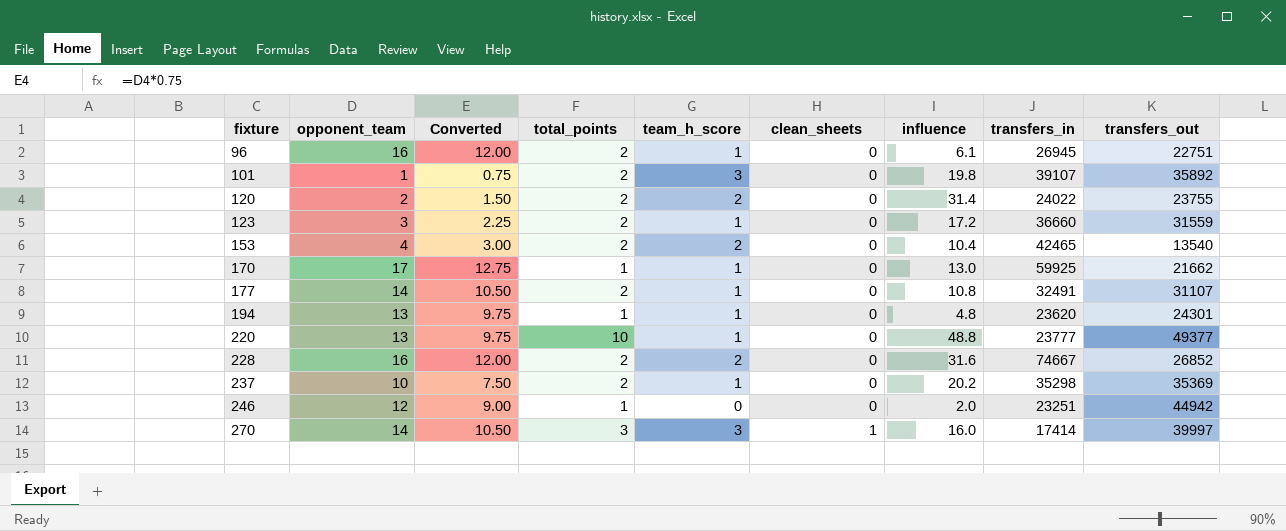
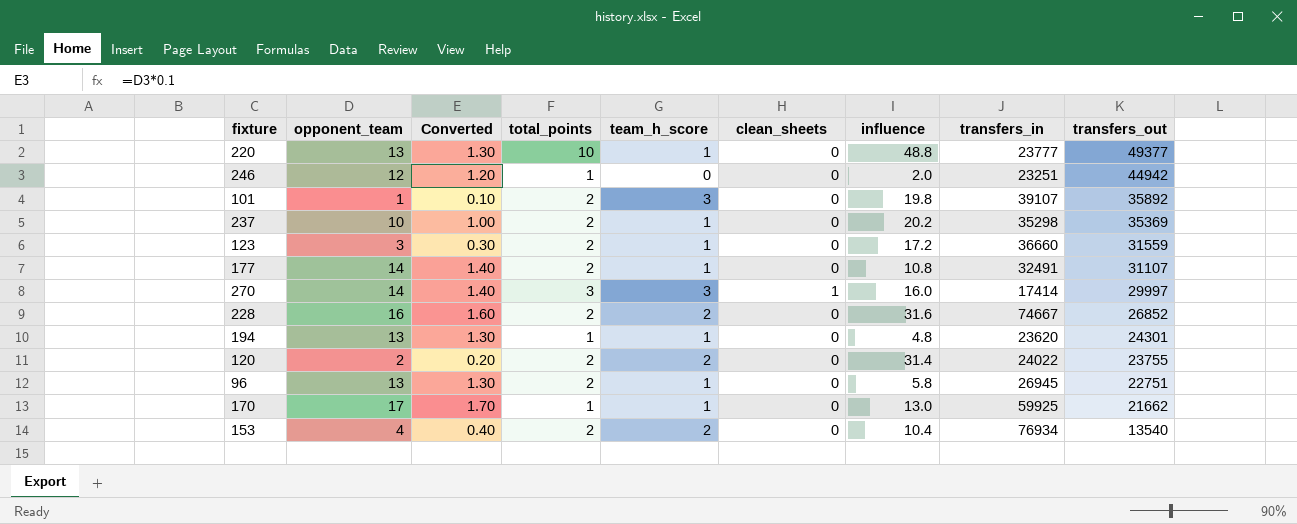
row order: fixture ascending -> transfers_out descending
column Converted | formula: [opponent_team] * 0.75 -> [opponent_team] * 0.1
270 | transfers_out: 39997 -> 29997
96 | opponent_team: 16 -> 13
96 | influence: 6.1 -> 5.8
153 | transfers_in: 42465 -> 76934

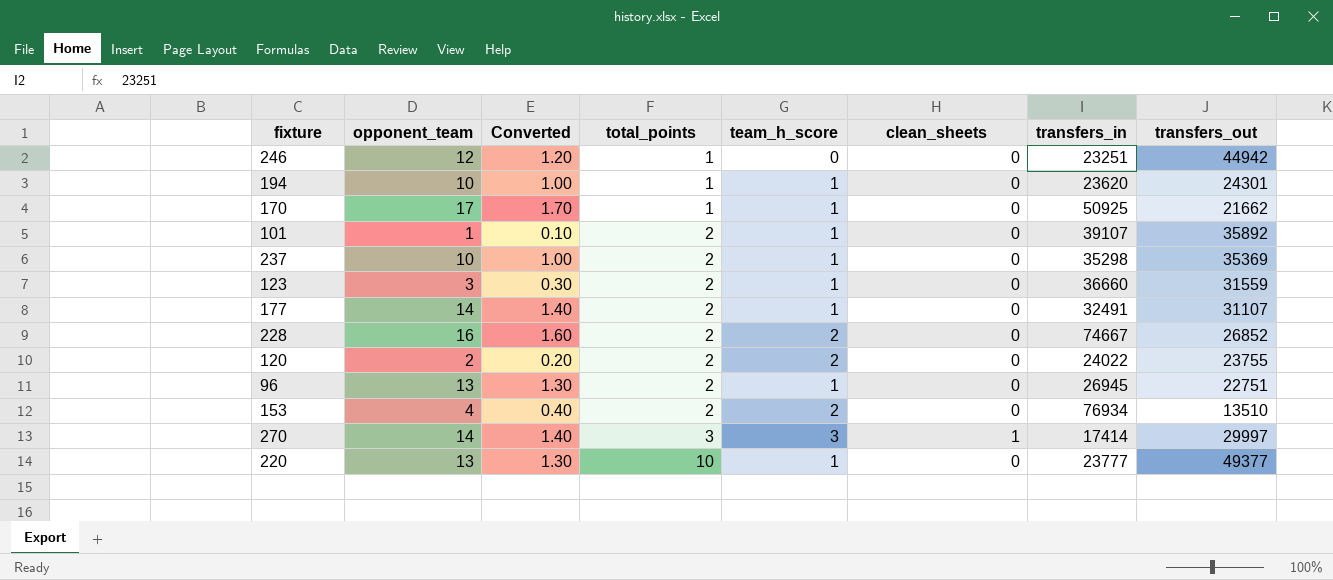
row order: transfers_out descending -> total_points ascending
column influence | position: 7 -> none
194 | opponent_team: 13 -> 10
194 | Converted: 1.30 -> 1.00
170 | transfers_in: 59925 -> 50925
101 | team_h_score: 3 -> 1
153 | transfers_out: 13540 -> 13510

